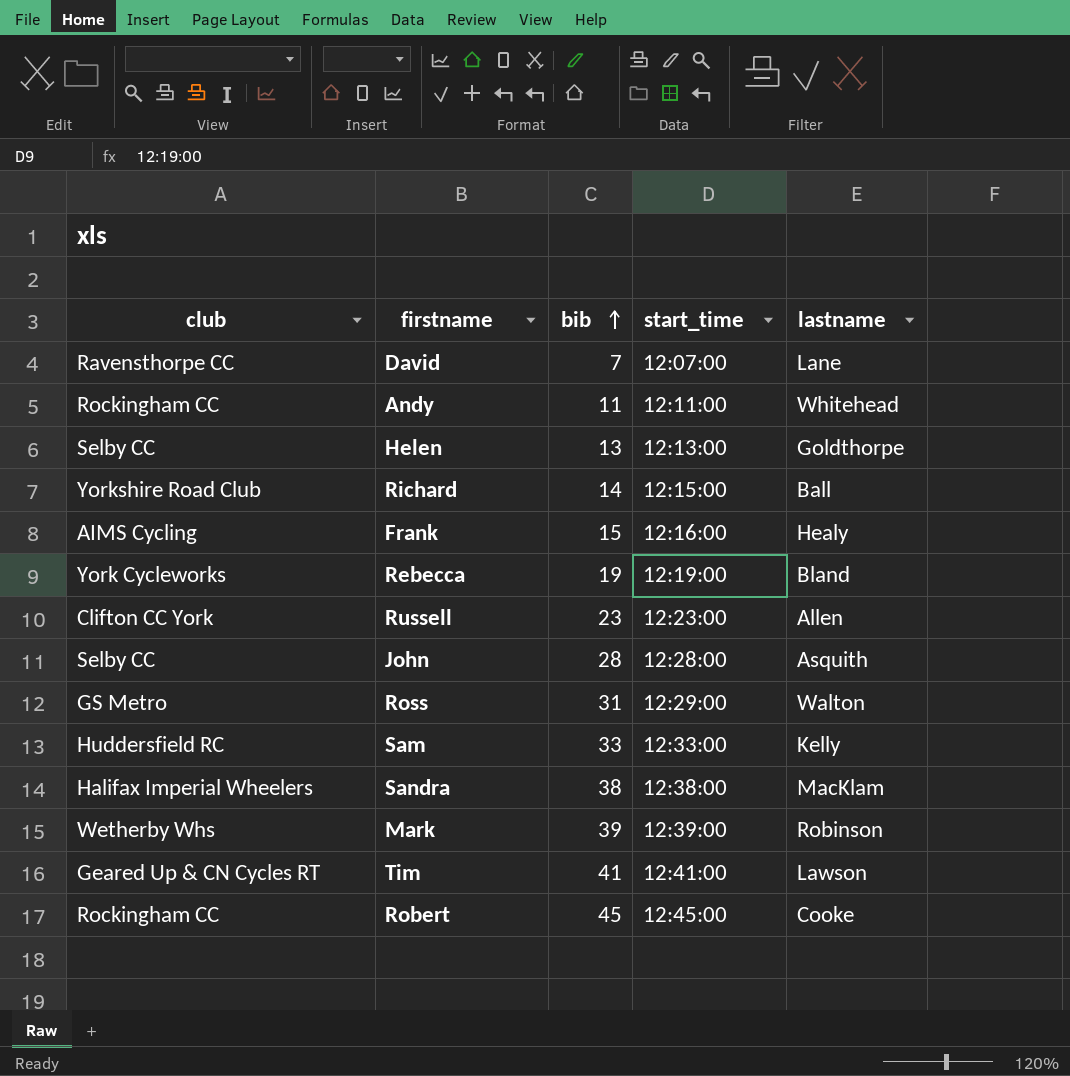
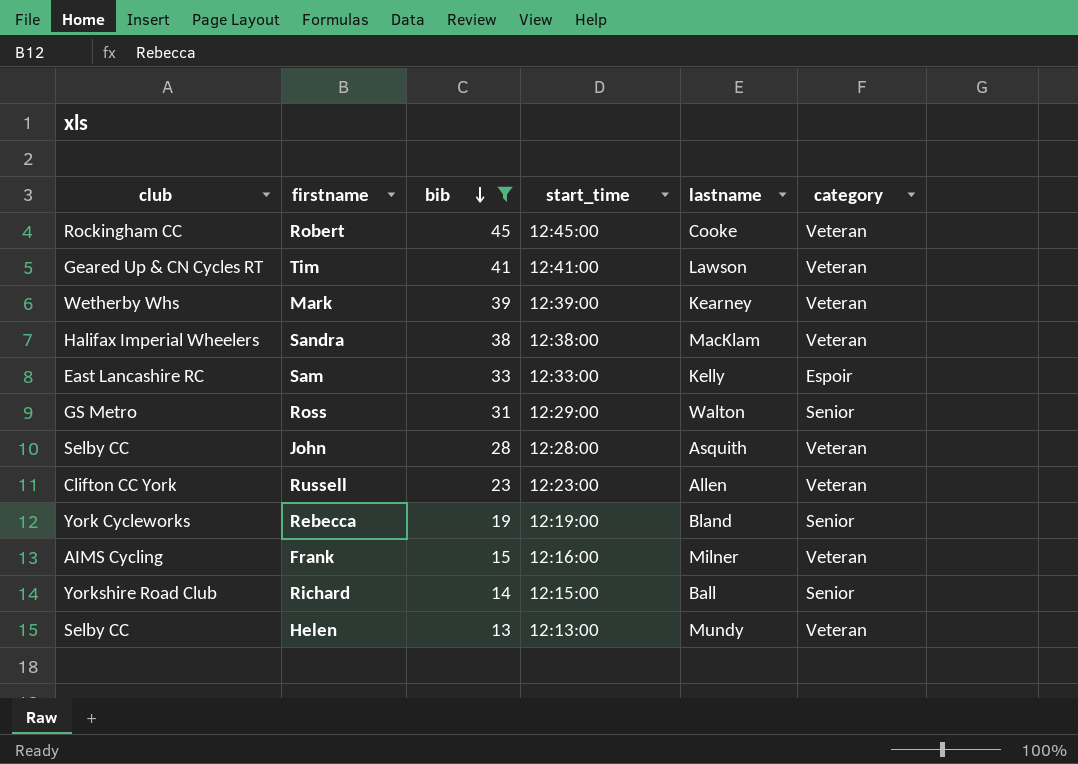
filter: none -> bib >= 13
row order: bib ascending -> bib descending
column category | position: none -> 6
Mark | lastname: Robinson -> Kearney
Sam | club: Huddersfield RC -> East Lancashire RC
Frank | lastname: Healy -> Milner
Helen | lastname: Goldthorpe -> Mundy

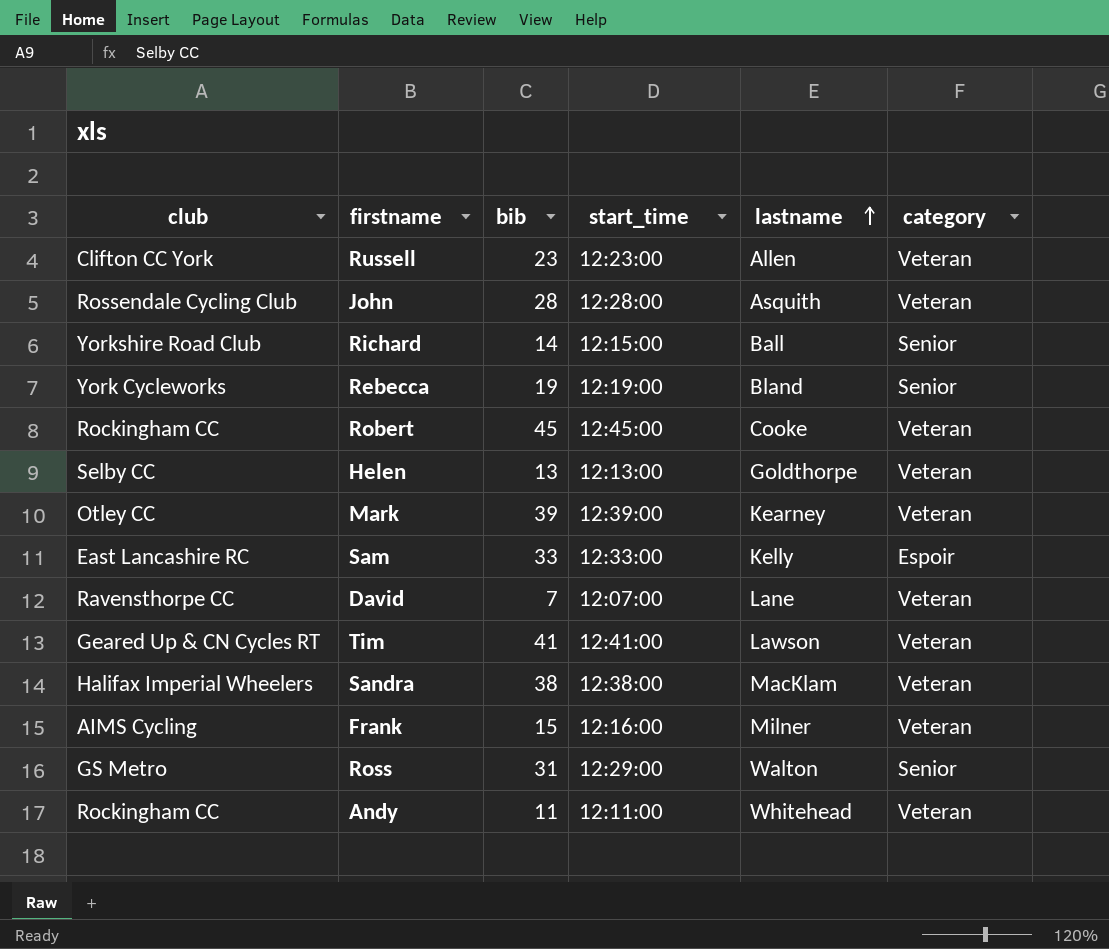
filter: bib >= 13 -> none
row order: bib descending -> lastname ascending
John | club: Selby CC -> Rossendale Cycling Club
Helen | lastname: Mundy -> Goldthorpe
Mark | club: Wetherby Whs -> Otley CC

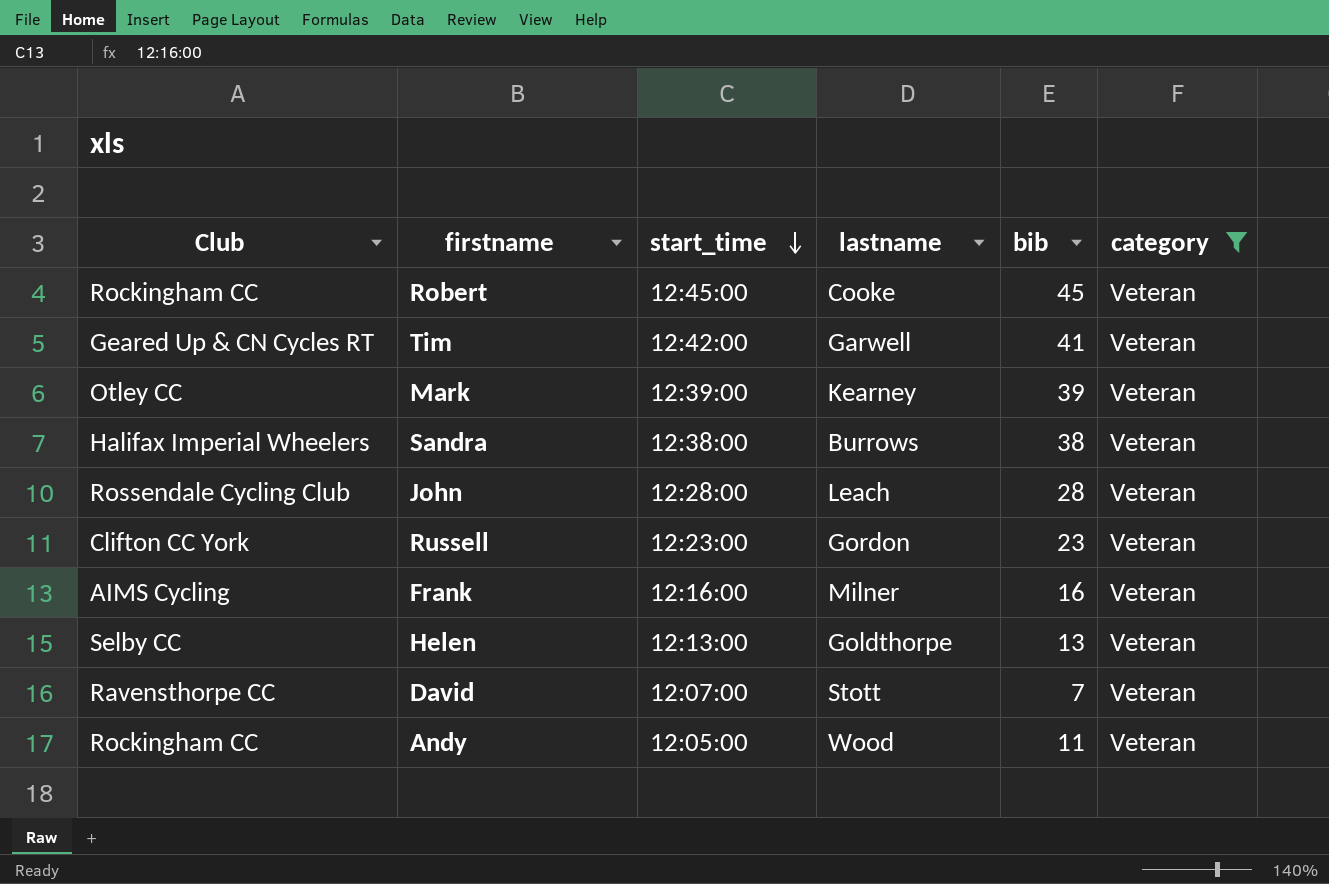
filter: none -> category = Veteran
row order: lastname ascending -> start_time descending
column name: club -> Club
column bib | position: 3 -> 5
Tim | start_time: 12:41:00 -> 12:42:00
Tim | lastname: Lawson -> Garwell
Sandra | lastname: MacKlam -> Burrows
John | lastname: Asquith -> Leach
Russell | lastname: Allen -> Gordon
Frank | bib: 15 -> 16
David | lastname: Lane -> Stott
Andy | start_time: 12:11:00 -> 12:05:00
Andy | lastname: Whitehead -> Wood

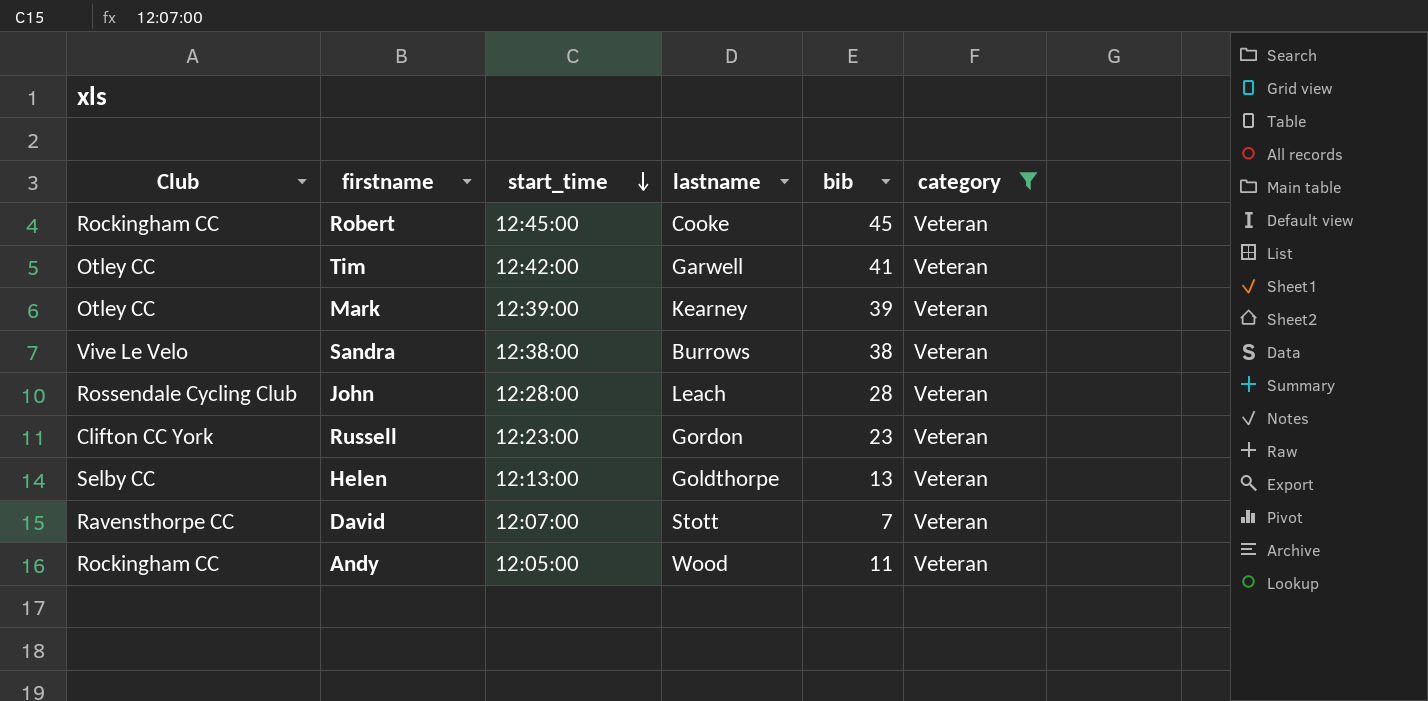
row Frank: AIMS Cycling | 12:16:00 | Milner | 16 | Veteran -> none
Tim | Club: Geared Up & CN Cycles RT -> Otley CC
Sandra | Club: Halifax Imperial Wheelers -> Vive Le Velo

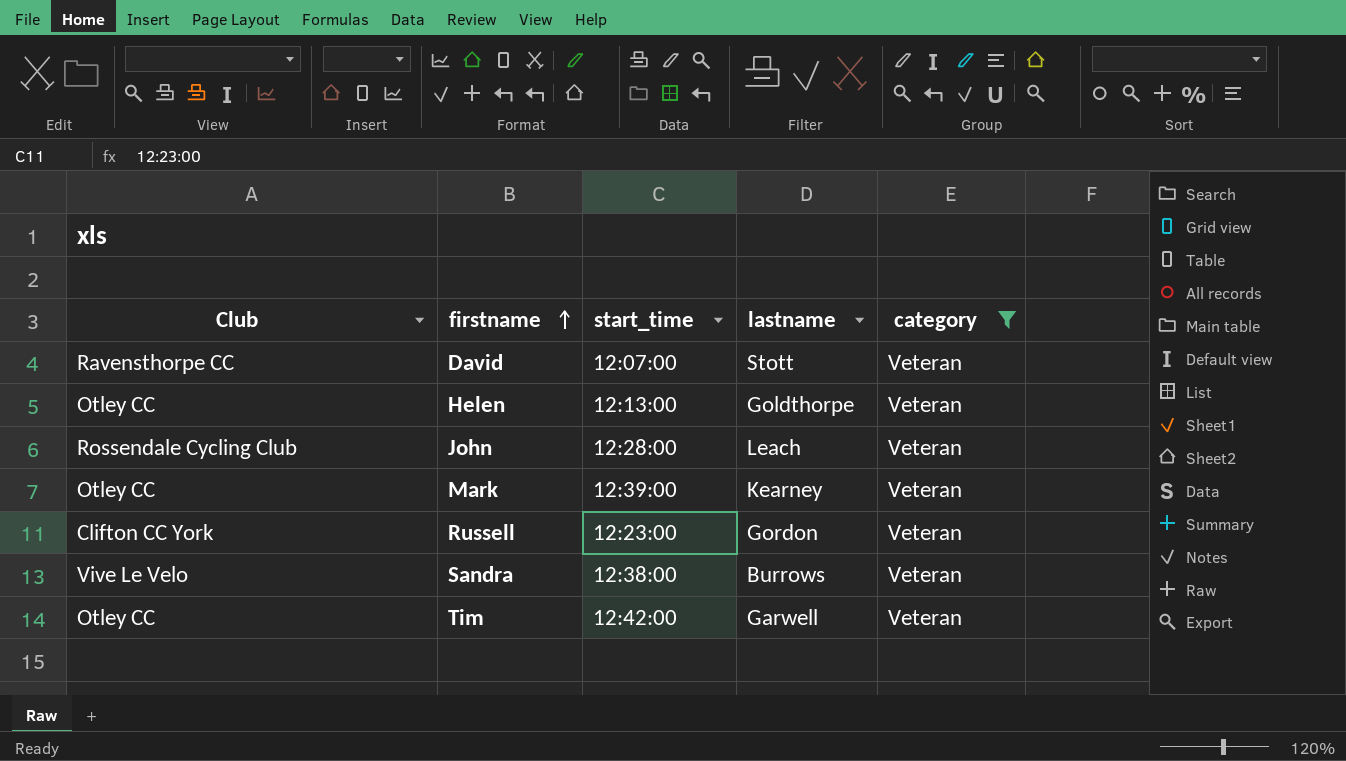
row order: start_time descending -> firstname ascending
column bib | position: 5 -> none
row Robert: Rockingham CC | 12:45:00 | Cooke | 45 | Veteran -> none
row Andy: Rockingham CC | 12:05:00 | Wood | 11 | Veteran -> none
Helen | Club: Selby CC -> Otley CC

